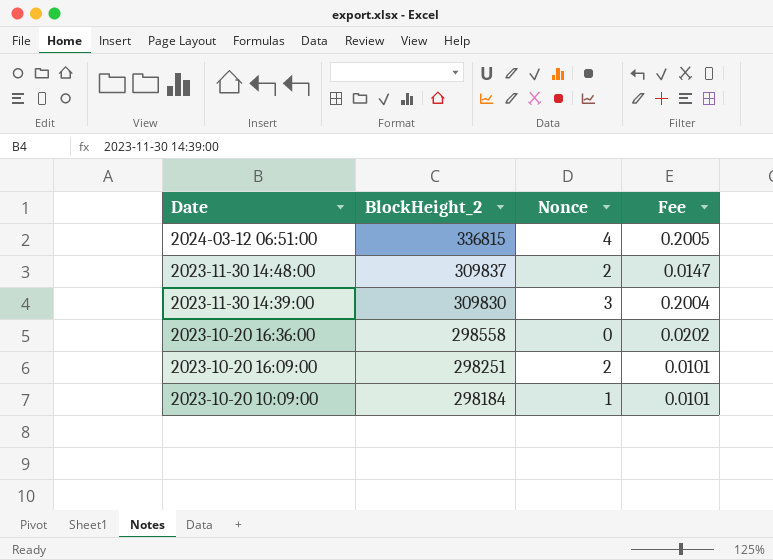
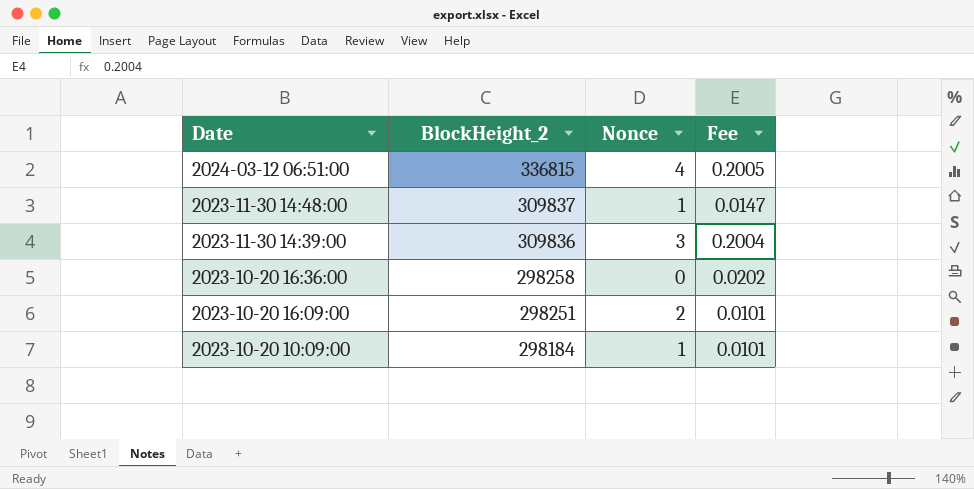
2023-11-30 14:48:00 | Nonce: 2 -> 1
2023-11-30 14:39:00 | BlockHeight_2: 309830 -> 309836
2023-10-20 16:36:00 | BlockHeight_2: 298558 -> 298258

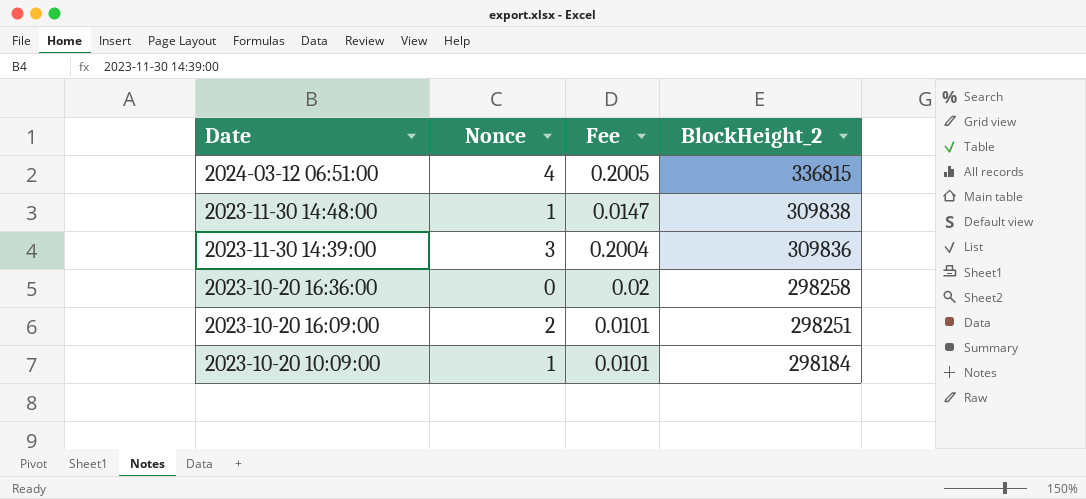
column BlockHeight_2 | position: 2 -> 4
2023-11-30 14:48:00 | BlockHeight_2: 309837 -> 309838
2023-10-20 16:36:00 | Fee: 0.0202 -> 0.02

